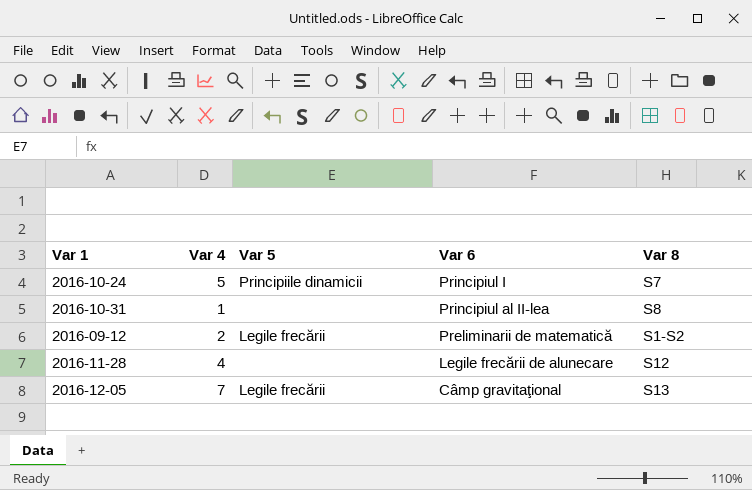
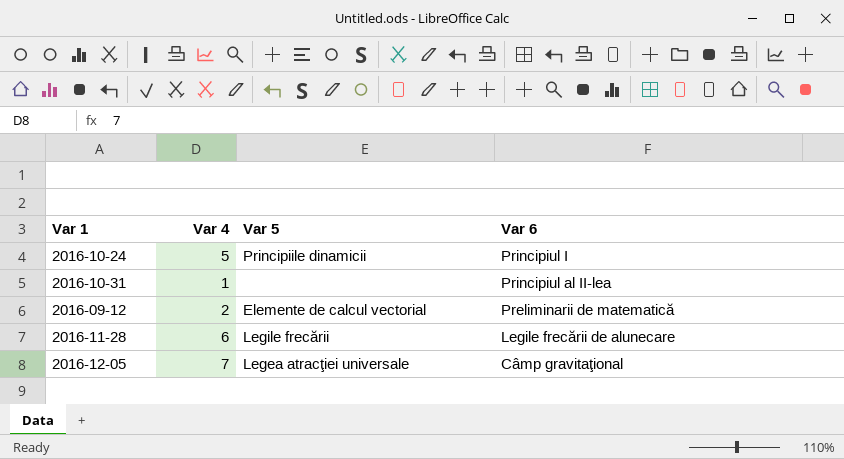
column Var 8 | position: 5 -> none
2016-09-12 | Var 5: Legile frecării -> Elemente de calcul vectorial
2016-11-28 | Var 4: 4 -> 6
2016-11-28 | Var 5: none -> Legile frecării
2016-12-05 | Var 5: Legile frecării -> Legea atracţiei universale

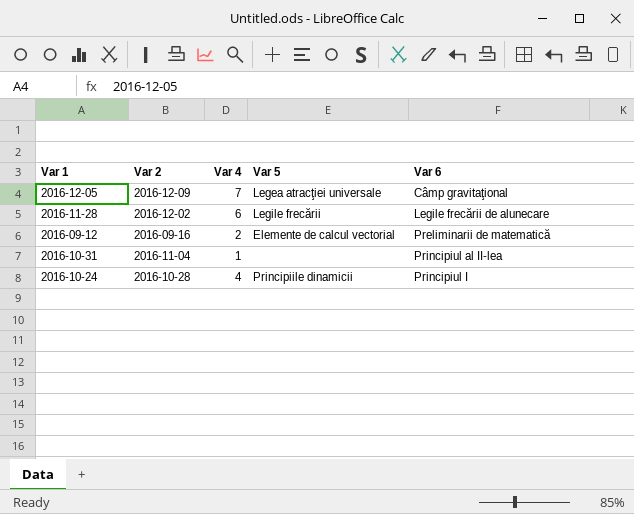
row order: Var 6 descending -> Var 6 ascending
column Var 2 | position: none -> 2
2016-10-24 | Var 4: 5 -> 4

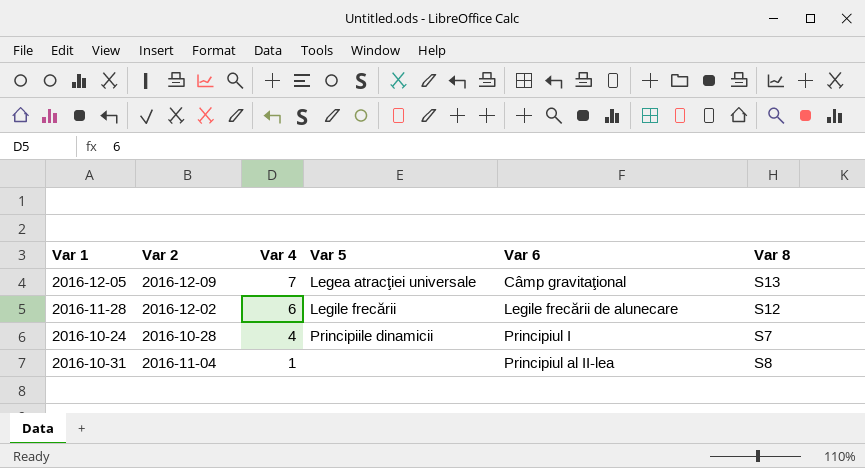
row order: Var 6 ascending -> Var 4 descending
column Var 8 | position: none -> 6
row 2016-09-12: 2016-09-16 | 2 | Elemente de calcul vectorial | Preliminarii de matematică -> none

